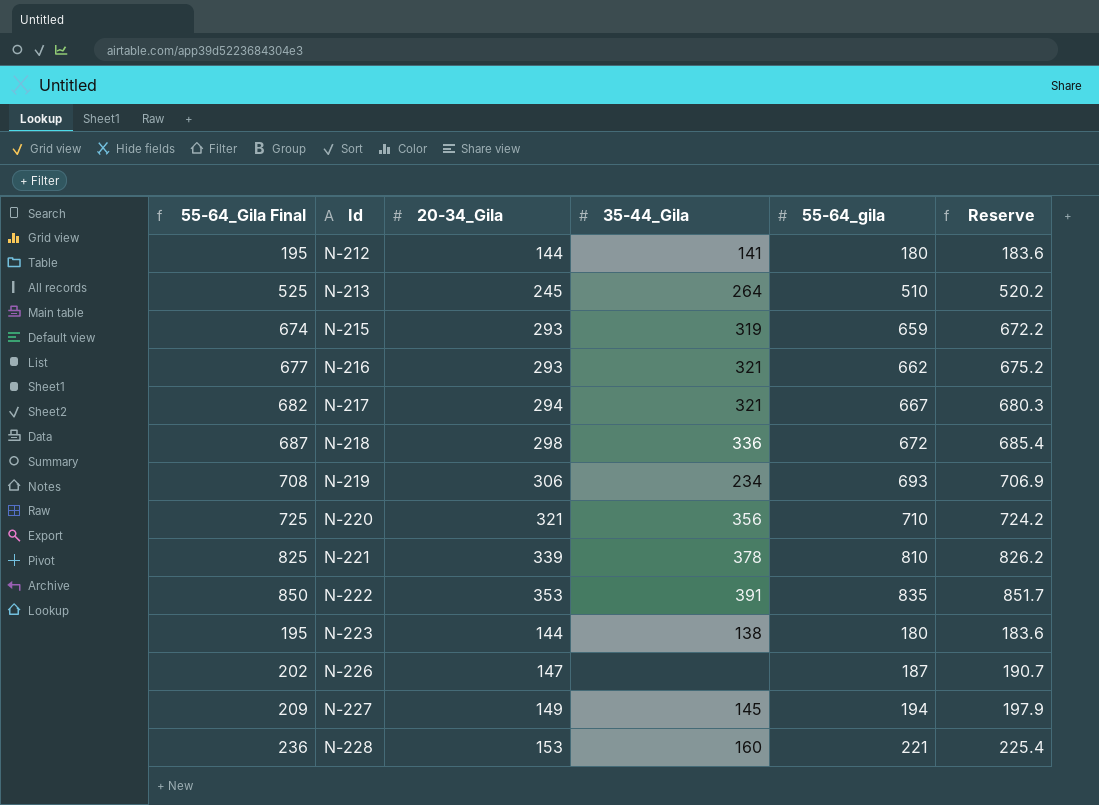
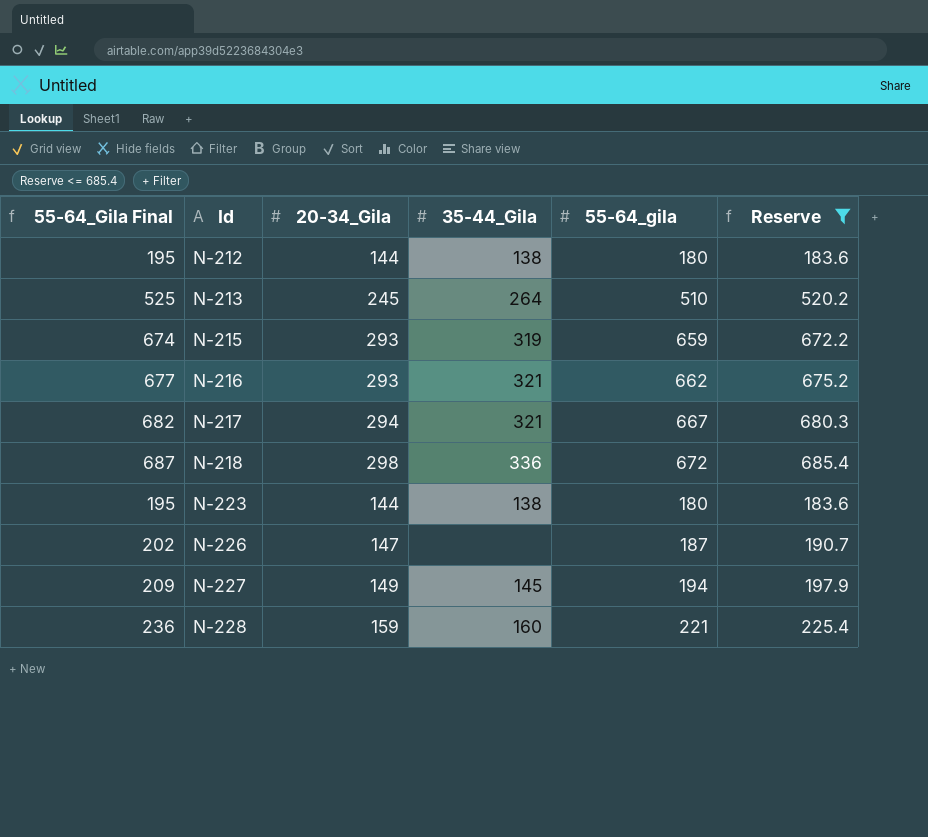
filter: none -> Reserve <= 685.4
N-212 | 35-44_Gila: 141 -> 138
N-228 | 20-34_Gila: 153 -> 159

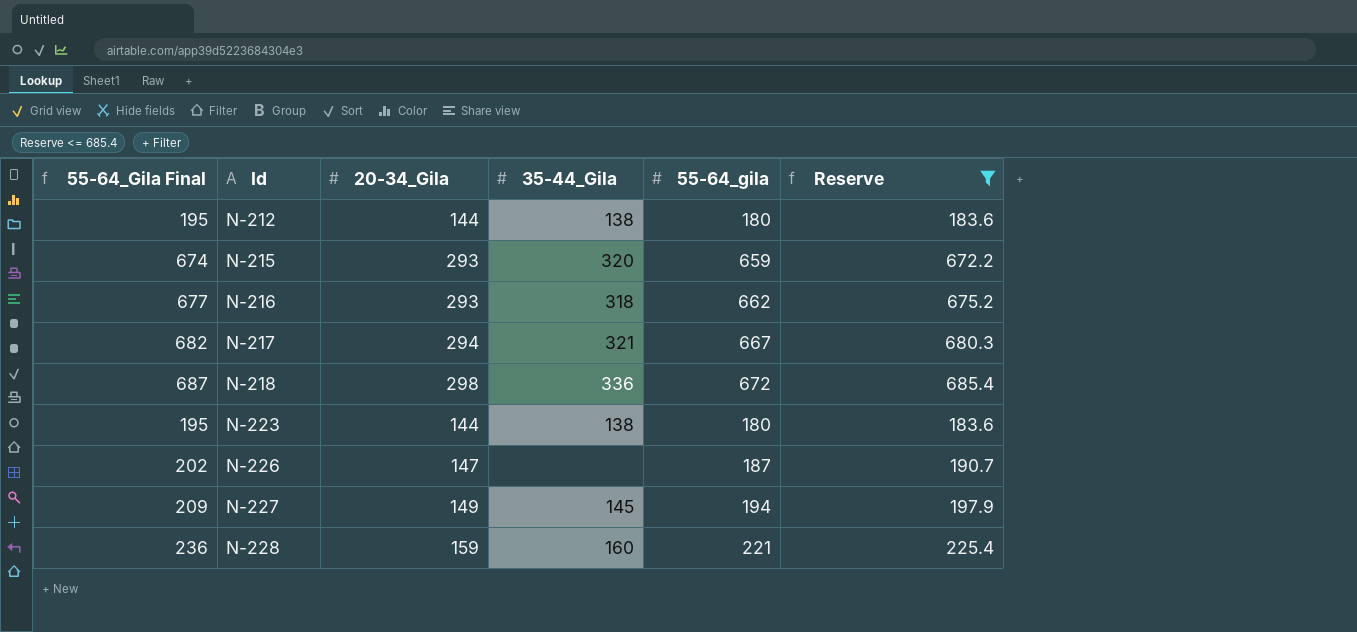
row N-213: 525 | 245 | 264 | 510 | 520.2 -> none
N-215 | 35-44_Gila: 319 -> 320
N-216 | 35-44_Gila: 321 -> 318

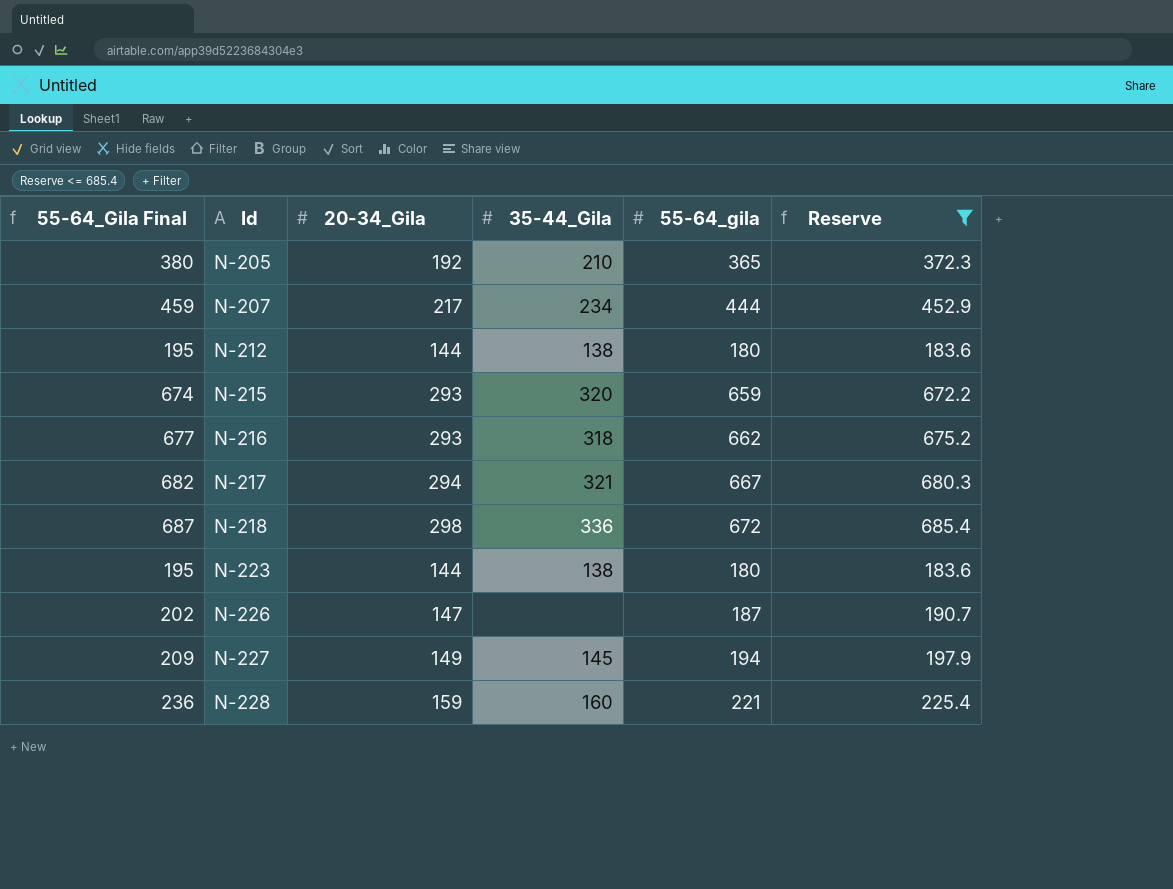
row N-205: none -> 380 | 192 | 210 | 365 | 372.3
row N-207: none -> 459 | 217 | 234 | 444 | 452.9

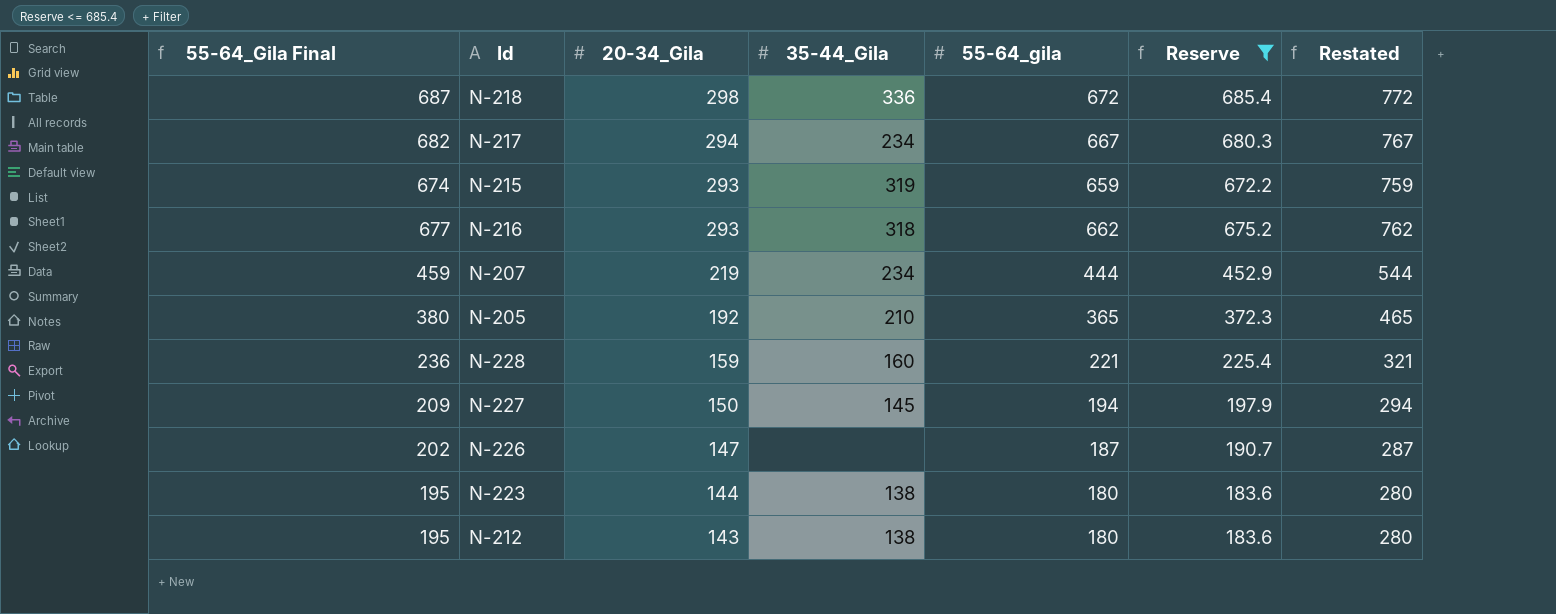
row order: Id ascending -> 20-34_Gila descending
column Restated | formula: none -> [55-64_gila] + 100
N-217 | 35-44_Gila: 321 -> 234
N-215 | 35-44_Gila: 320 -> 319
N-207 | 20-34_Gila: 217 -> 219
N-227 | 20-34_Gila: 149 -> 150
N-212 | 20-34_Gila: 144 -> 143

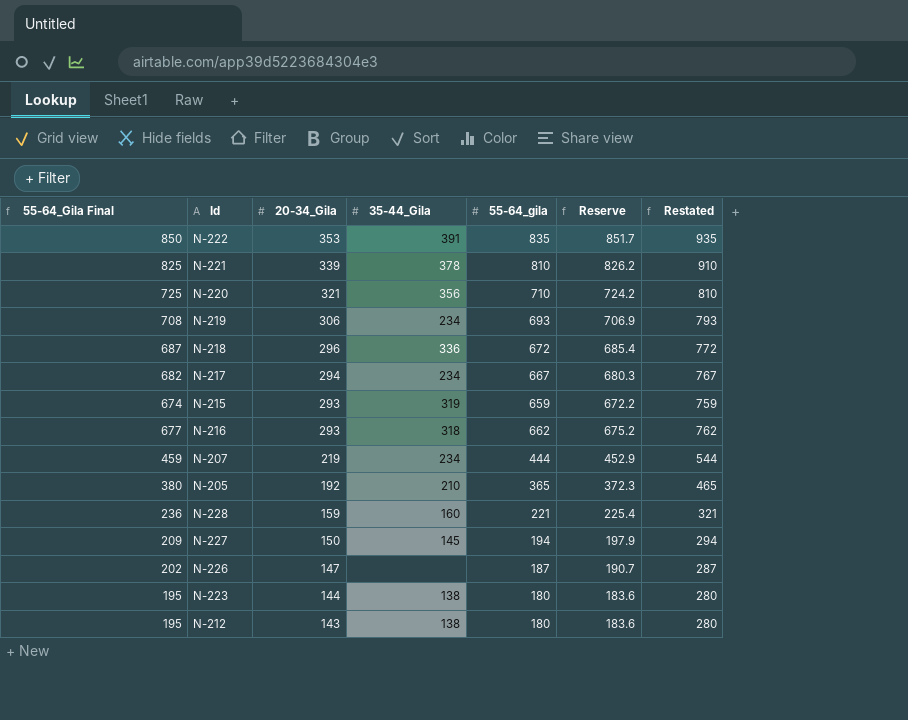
filter: Reserve <= 685.4 -> none
N-218 | 20-34_Gila: 298 -> 296

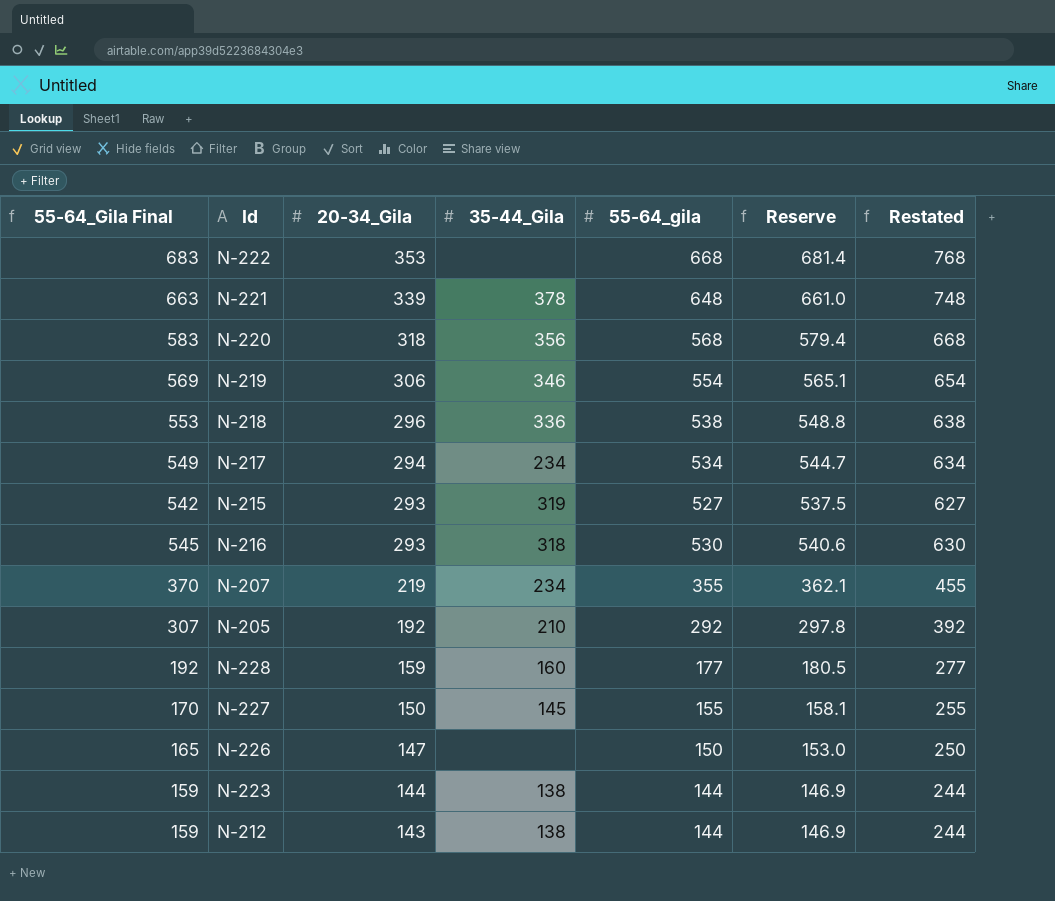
N-222 | 55-64_Gila Final: 850 -> 683
N-222 | 35-44_Gila: 391 -> none
N-222 | 55-64_gila: 835 -> 668
N-222 | Reserve: 851.7 -> 681.4
N-222 | Restated: 935 -> 768
N-221 | 55-64_Gila Final: 825 -> 663
N-221 | 55-64_gila: 810 -> 648
N-221 | Reserve: 826.2 -> 661.0
N-221 | Restated: 910 -> 748
N-220 | 55-64_Gila Final: 725 -> 583
N-220 | 20-34_Gila: 321 -> 318
N-220 | 55-64_gila: 710 -> 568
N-220 | Reserve: 724.2 -> 579.4
N-220 | Restated: 810 -> 668
N-219 | 55-64_Gila Final: 708 -> 569
N-219 | 35-44_Gila: 234 -> 346
N-219 | 55-64_gila: 693 -> 554
N-219 | Reserve: 706.9 -> 565.1
N-219 | Restated: 793 -> 654
N-218 | 55-64_Gila Final: 687 -> 553
N-218 | 55-64_gila: 672 -> 538
N-218 | Reserve: 685.4 -> 548.8
N-218 | Restated: 772 -> 638
N-217 | 55-64_Gila Final: 682 -> 549
N-217 | 55-64_gila: 667 -> 534
N-217 | Reserve: 680.3 -> 544.7
N-217 | Restated: 767 -> 634
N-215 | 55-64_Gila Final: 674 -> 542
N-215 | 55-64_gila: 659 -> 527
N-215 | Reserve: 672.2 -> 537.5
N-215 | Restated: 759 -> 627
N-216 | 55-64_Gila Final: 677 -> 545
N-216 | 55-64_gila: 662 -> 530
N-216 | Reserve: 675.2 -> 540.6
N-216 | Restated: 762 -> 630
N-207 | 55-64_Gila Final: 459 -> 370
N-207 | 55-64_gila: 444 -> 355
N-207 | Reserve: 452.9 -> 362.1
N-207 | Restated: 544 -> 455
N-205 | 55-64_Gila Final: 380 -> 307
N-205 | 55-64_gila: 365 -> 292
N-205 | Reserve: 372.3 -> 297.8
N-205 | Restated: 465 -> 392
N-228 | 55-64_Gila Final: 236 -> 192
N-228 | 55-64_gila: 221 -> 177
N-228 | Reserve: 225.4 -> 180.5
N-228 | Restated: 321 -> 277
N-227 | 55-64_Gila Final: 209 -> 170
N-227 | 55-64_gila: 194 -> 155
N-227 | Reserve: 197.9 -> 158.1
N-227 | Restated: 294 -> 255
N-226 | 55-64_Gila Final: 202 -> 165
N-226 | 55-64_gila: 187 -> 150
N-226 | Reserve: 190.7 -> 153.0
N-226 | Restated: 287 -> 250
N-223 | 55-64_Gila Final: 195 -> 159
N-223 | 55-64_gila: 180 -> 144
N-223 | Reserve: 183.6 -> 146.9
N-223 | Restated: 280 -> 244
N-212 | 55-64_Gila Final: 195 -> 159
N-212 | 55-64_gila: 180 -> 144
N-212 | Reserve: 183.6 -> 146.9
N-212 | Restated: 280 -> 244

